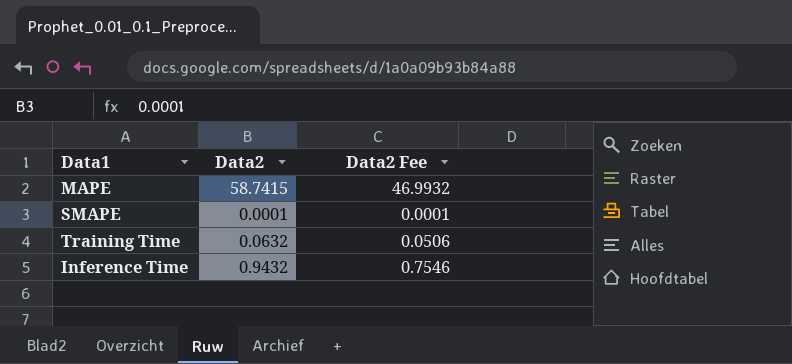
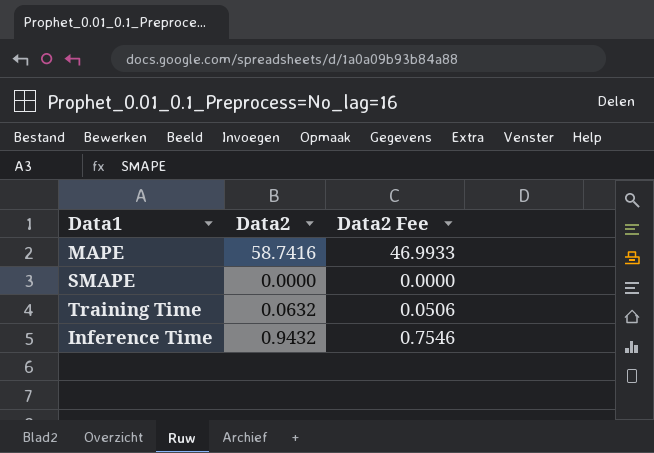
MAPE | Data2: 58.7415 -> 58.7416
MAPE | Data2 Fee: 46.9932 -> 46.9933
SMAPE | Data2: 0.0001 -> 0.0000
SMAPE | Data2 Fee: 0.0001 -> 0.0000

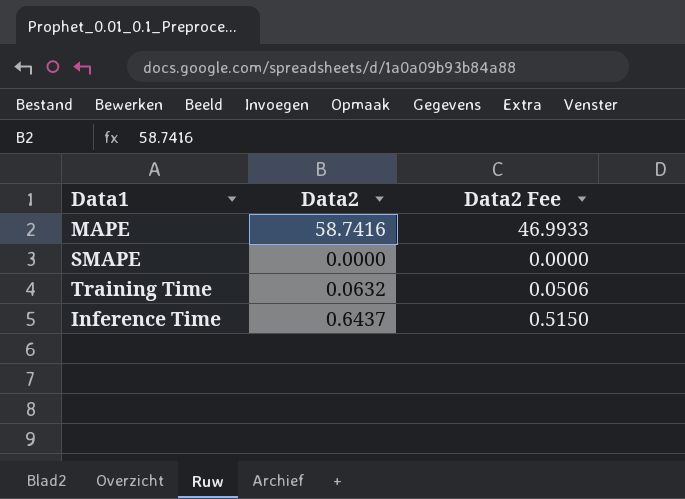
Inference Time | Data2: 0.9432 -> 0.6437
Inference Time | Data2 Fee: 0.7546 -> 0.5150

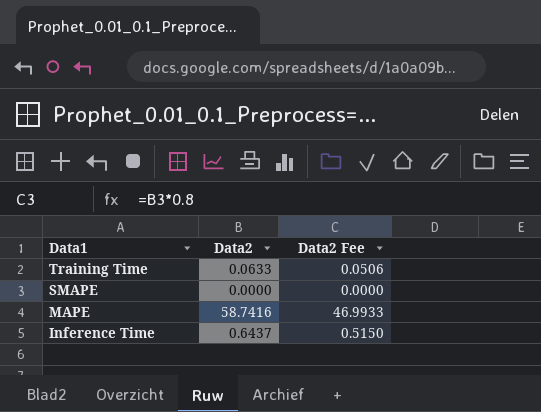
row order: none -> Data1 descending
Training Time | Data2: 0.0632 -> 0.0633

